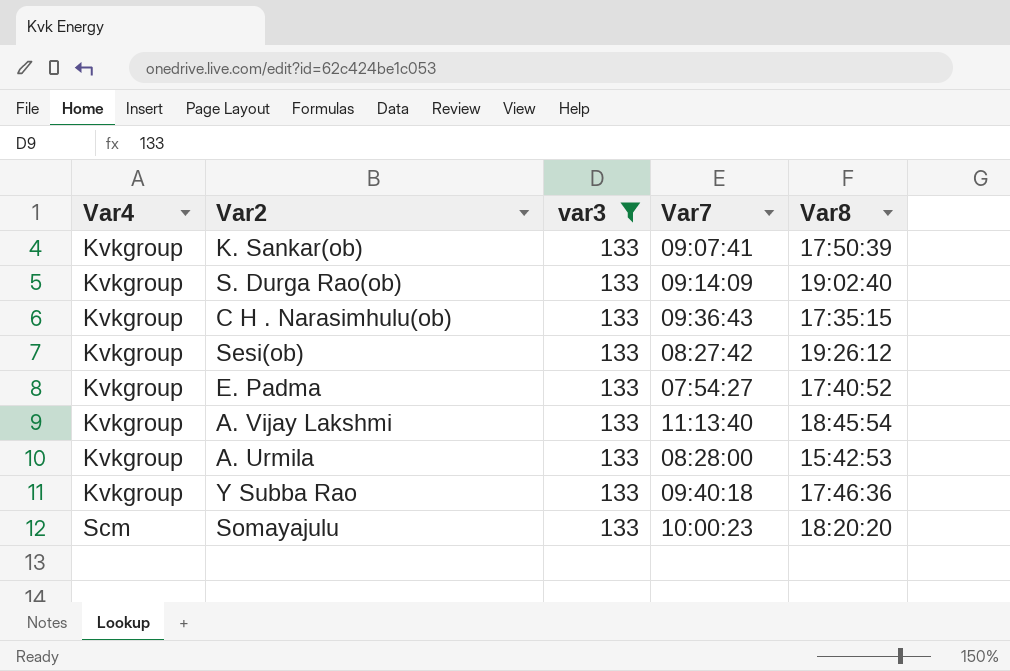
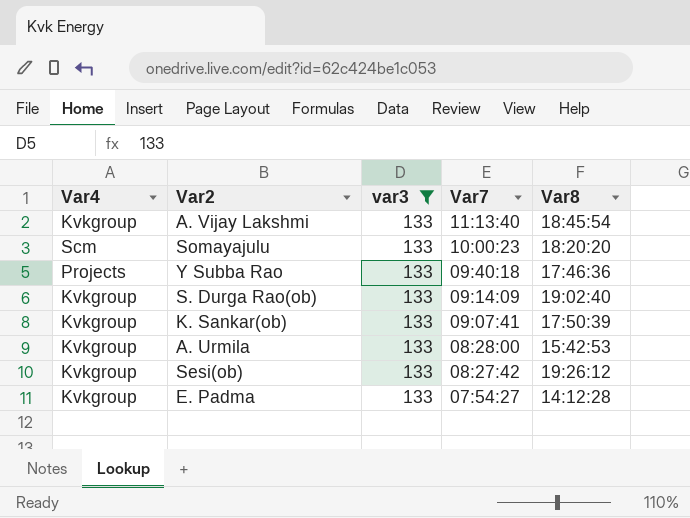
row order: Var4 ascending -> Var7 descending
row C H . Narasimhulu(ob): Kvkgroup | 133 | 09:36:43 | 17:35:15 -> none
Y Subba Rao | Var4: Kvkgroup -> Projects
E. Padma | Var8: 17:40:52 -> 14:12:28

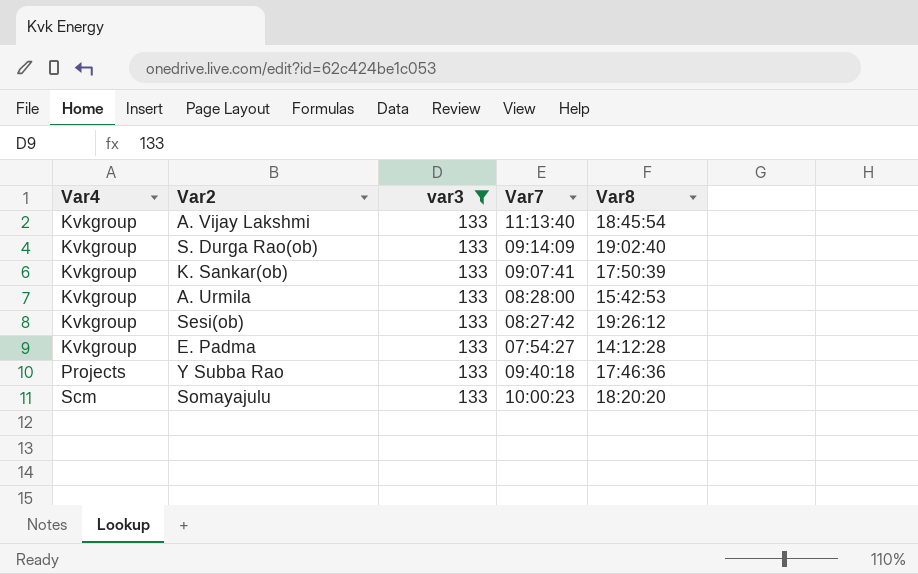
row order: Var7 descending -> Var4 ascending

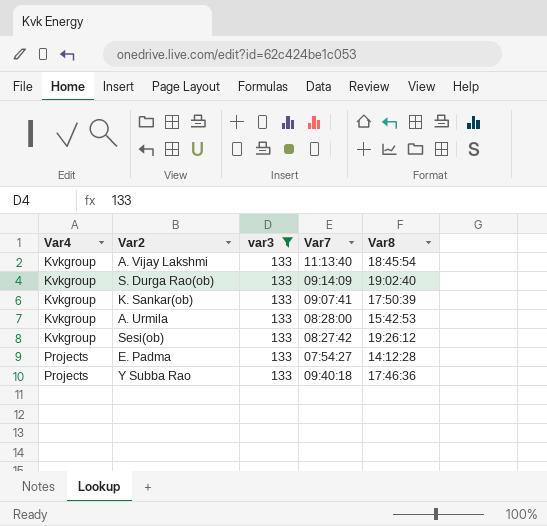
row Somayajulu: Scm | 133 | 10:00:23 | 18:20:20 -> none
E. Padma | Var4: Kvkgroup -> Projects

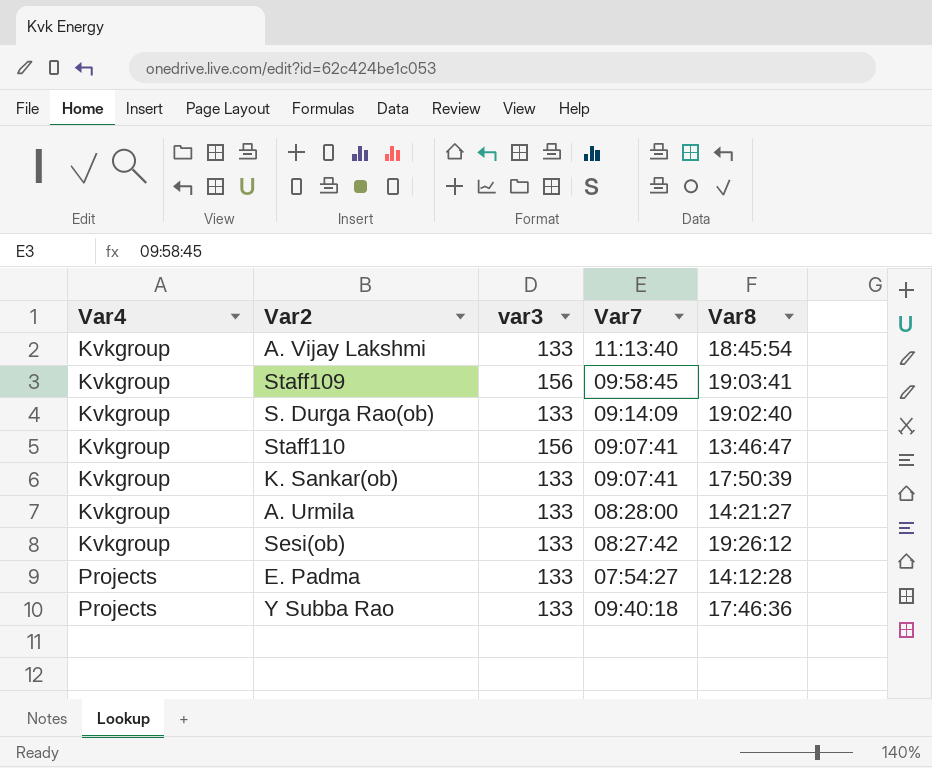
filter: var3 = 133 -> none
A. Urmila | Var8: 15:42:53 -> 14:21:27

